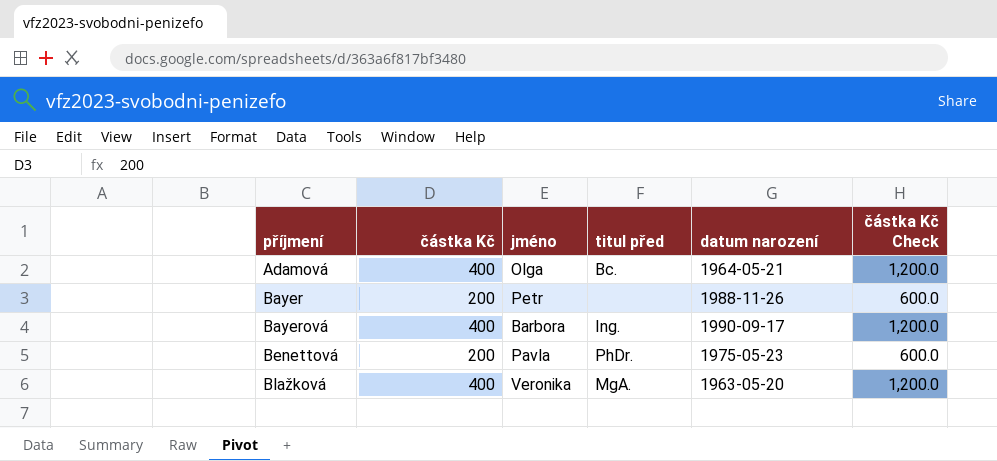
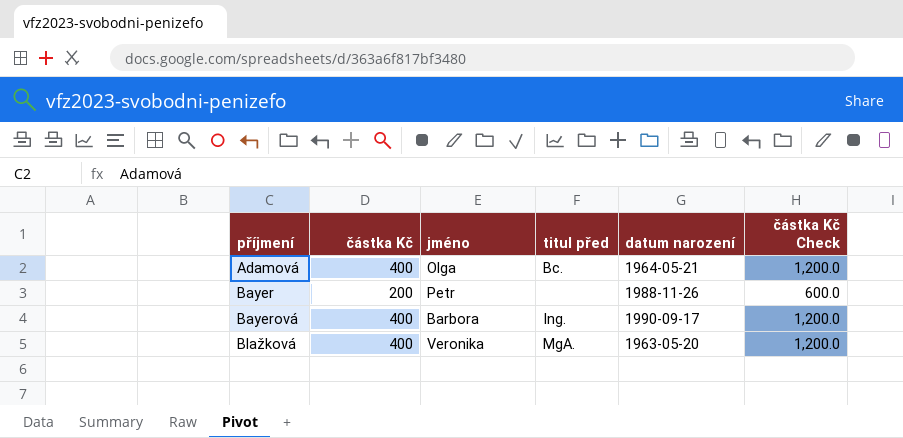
row Benettová: 200 | Pavla | PhDr. | 1975-05-23 | 600.0 -> none

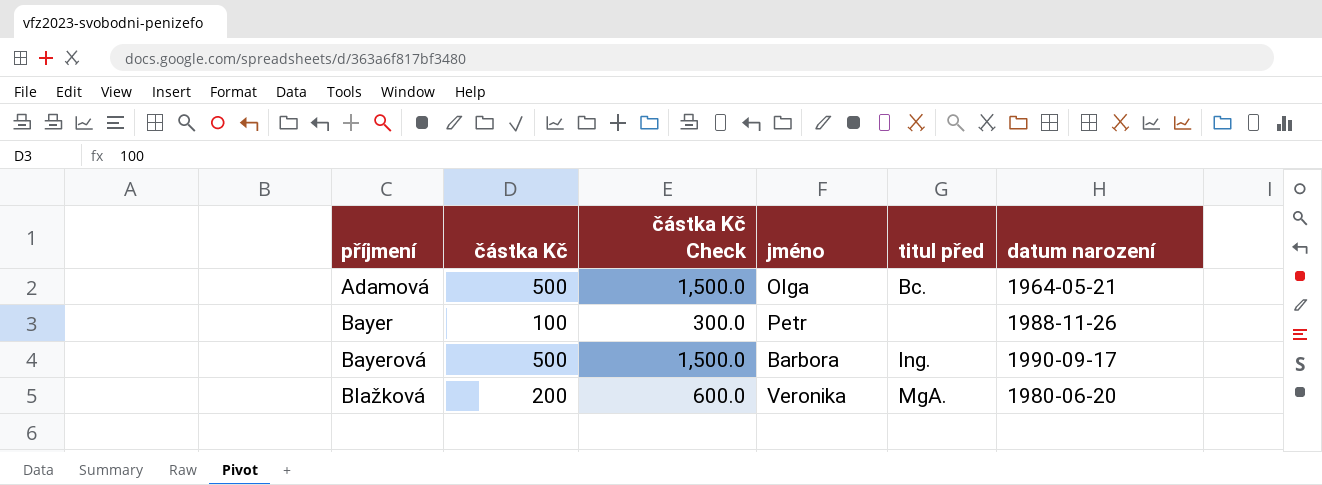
column částka Kč Check | position: 6 -> 3
Adamová | částka Kč: 400 -> 500
Adamová | částka Kč Check: 1,200.0 -> 1,500.0
Bayer | částka Kč: 200 -> 100
Bayer | částka Kč Check: 600.0 -> 300.0
Bayerová | částka Kč: 400 -> 500
Bayerová | částka Kč Check: 1,200.0 -> 1,500.0
Blažková | částka Kč: 400 -> 200
Blažková | částka Kč Check: 1,200.0 -> 600.0
Blažková | datum narození: 1963-05-20 -> 1980-06-20

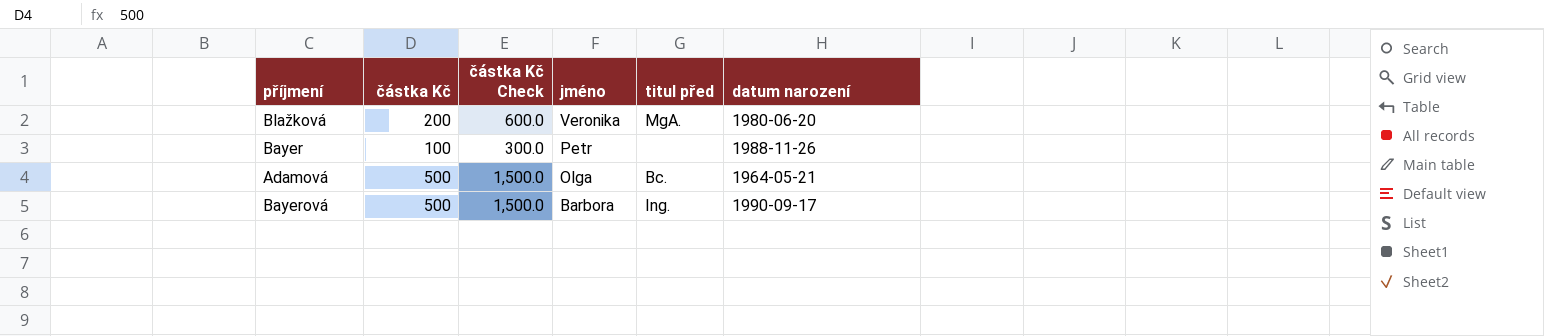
row order: příjmení ascending -> jméno descending

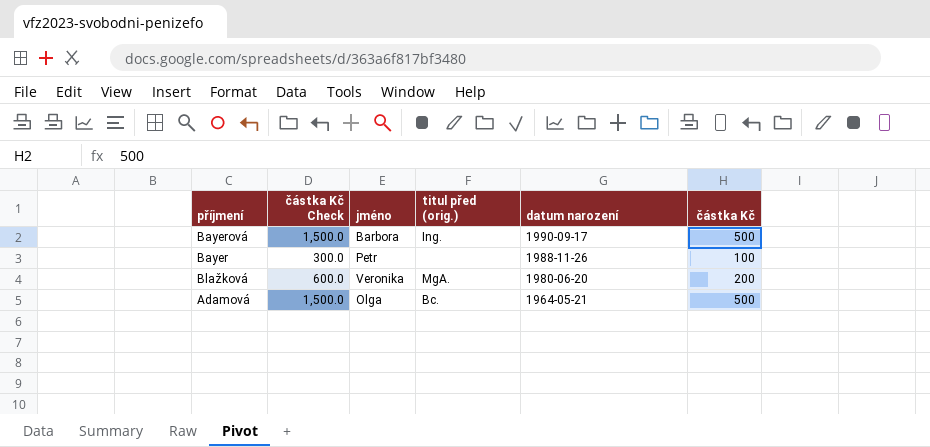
row order: jméno descending -> datum narození descending
column name: titul před -> titul před (orig.)
column částka Kč | position: 2 -> 6

